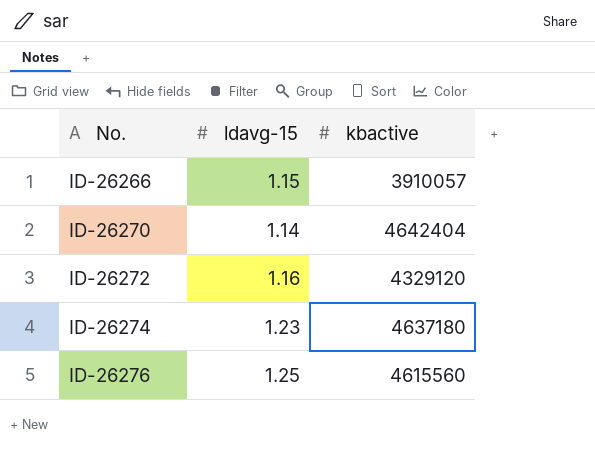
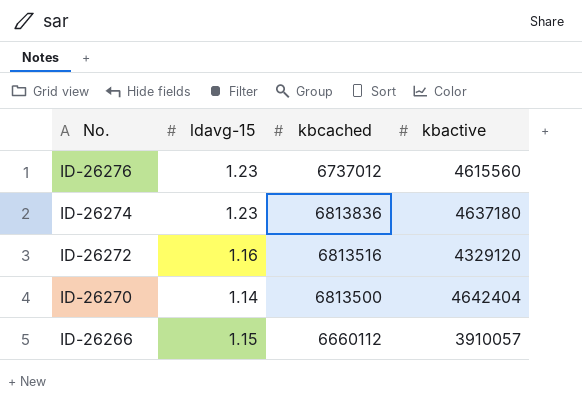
row order: No. ascending -> No. descending
column kbcached | position: none -> 3
ID-26276 | ldavg-15: 1.25 -> 1.23

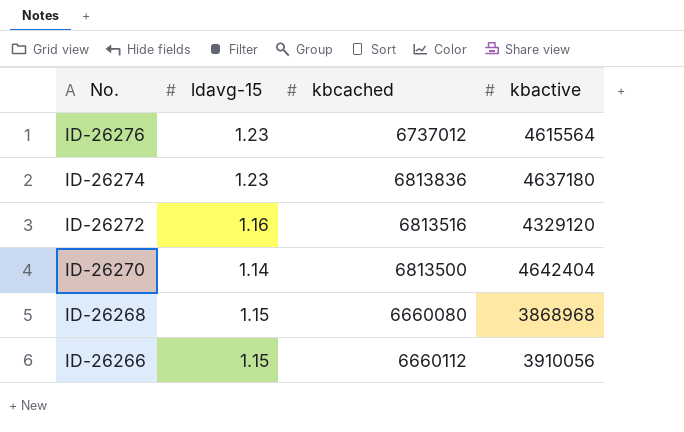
ID-26276 | kbactive: 4615560 -> 4615564
row ID-26268: none -> 1.15 | 6660080 | 3868968
ID-26266 | kbactive: 3910057 -> 3910056

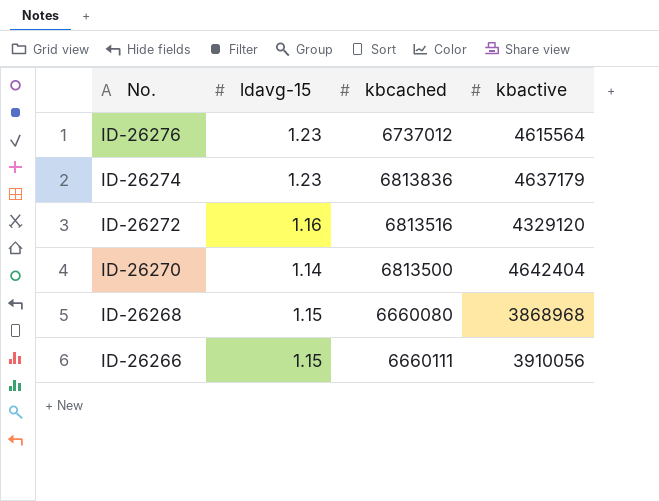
ID-26274 | kbactive: 4637180 -> 4637179
ID-26266 | kbcached: 6660112 -> 6660111

